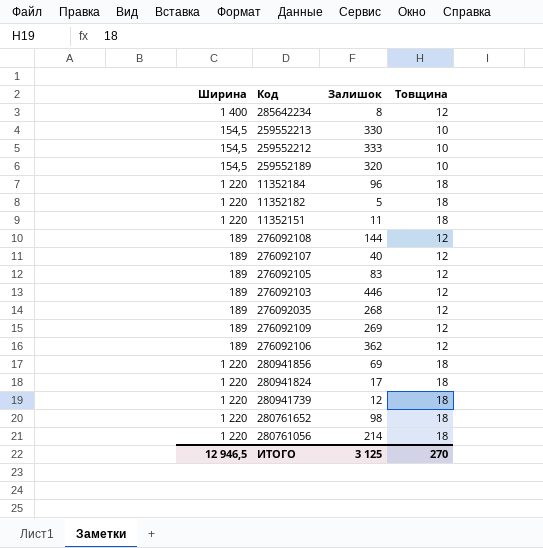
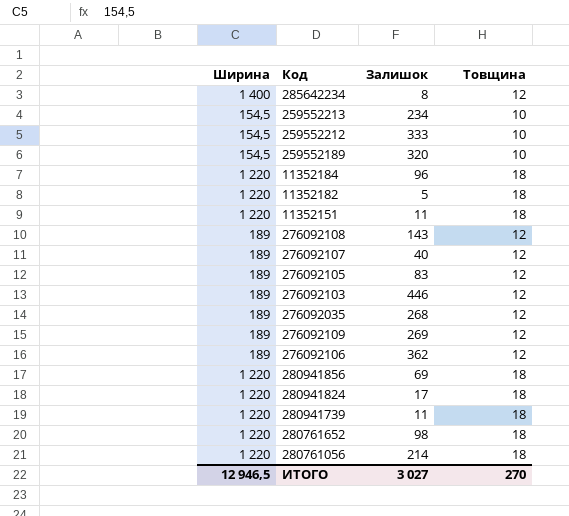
259552213 | Залишок: 330 -> 234
276092108 | Залишок: 144 -> 143
280941739 | Залишок: 12 -> 11
ИТОГО | Залишок: 3 125 -> 3 027

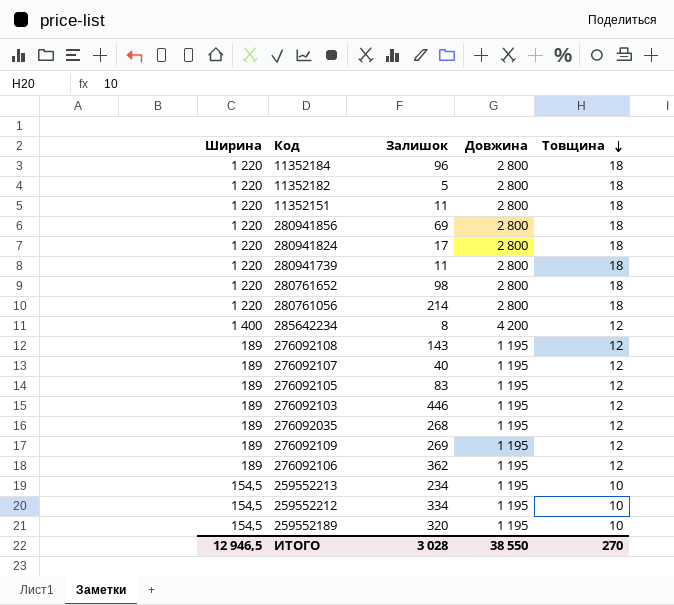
row order: none -> Товщина descending
column Довжина | position: none -> 4
259552212 | Залишок: 333 -> 334
ИТОГО | Залишок: 3 027 -> 3 028

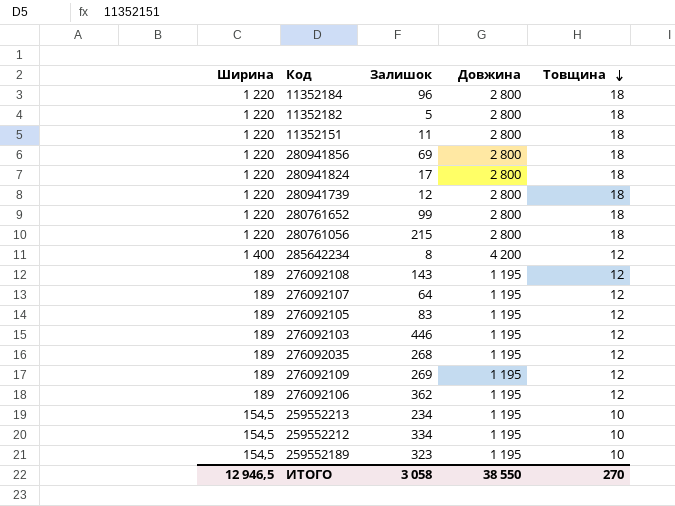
280941739 | Залишок: 11 -> 12
280761652 | Залишок: 98 -> 99
280761056 | Залишок: 214 -> 215
276092107 | Залишок: 40 -> 64
259552189 | Залишок: 320 -> 323
ИТОГО | Залишок: 3 028 -> 3 058

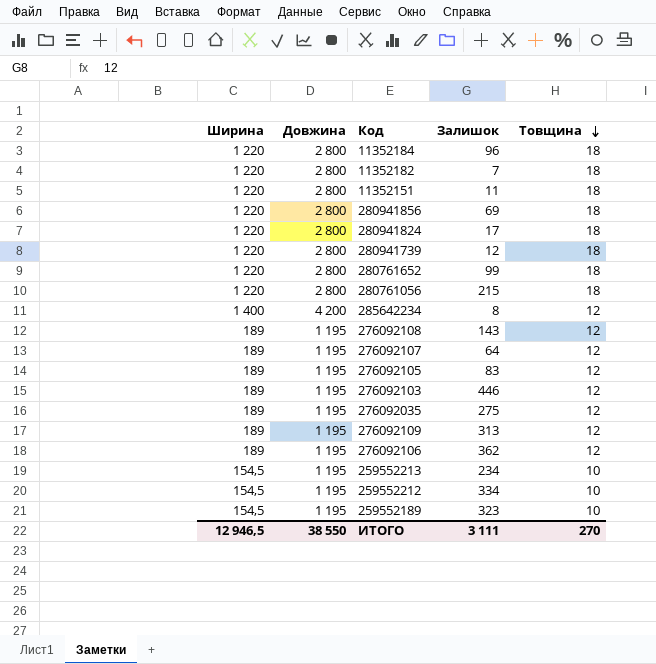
column Довжина | position: 4 -> 2
11352182 | Залишок: 5 -> 7
276092035 | Залишок: 268 -> 275
276092109 | Залишок: 269 -> 313
ИТОГО | Залишок: 3 058 -> 3 111

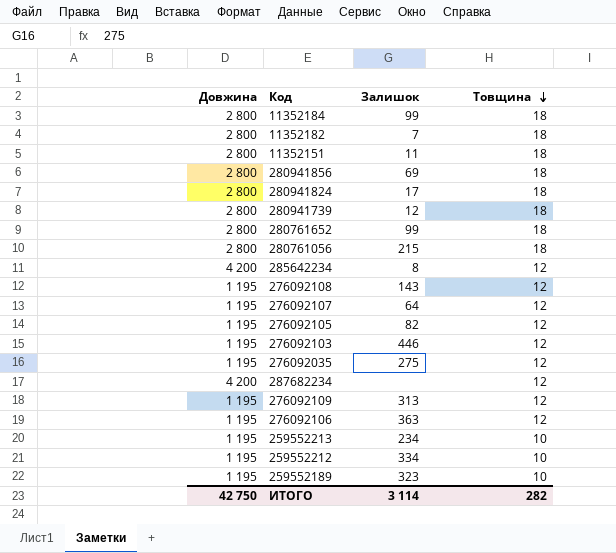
column Ширина | position: 1 -> none
11352184 | Залишок: 96 -> 99
276092105 | Залишок: 83 -> 82
row 287682234: none -> 4 200 | none | 12
276092106 | Залишок: 362 -> 363
ИТОГО | Довжина: 38 550 -> 42 750
ИТОГО | Залишок: 3 111 -> 3 114
ИТОГО | Товщина: 270 -> 282

